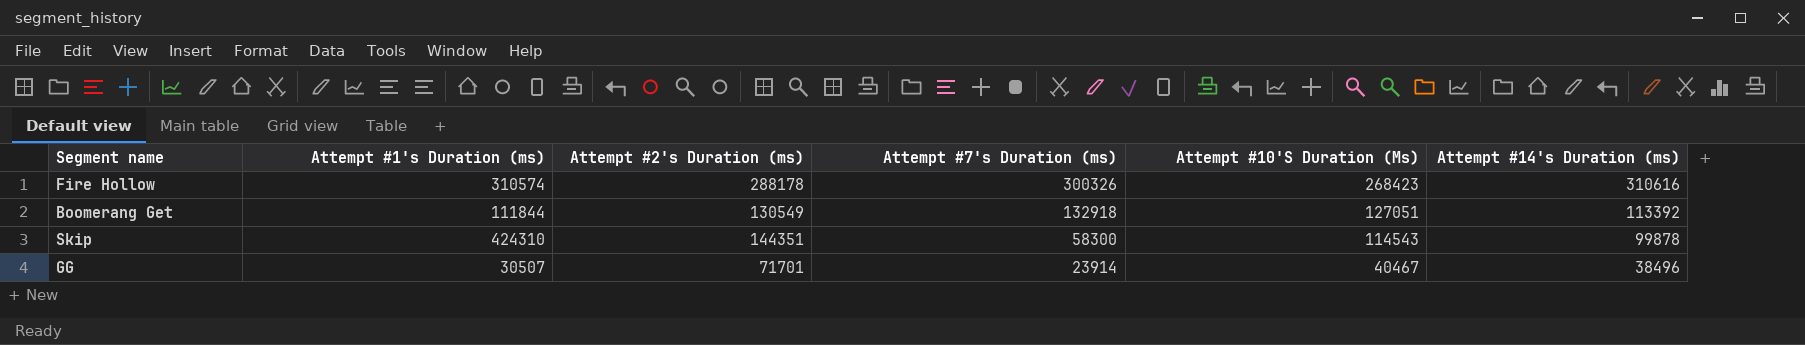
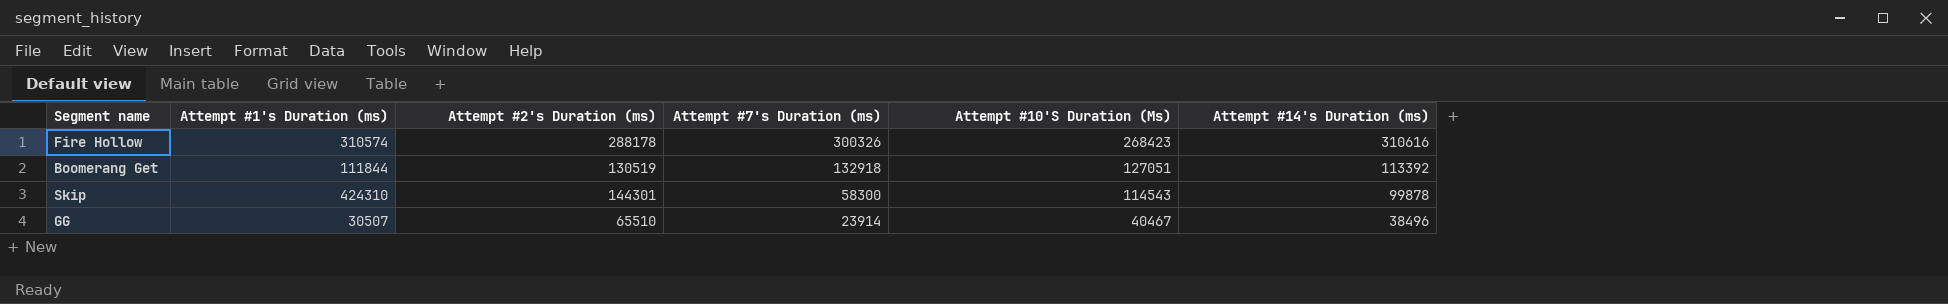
Boomerang Get | Attempt #2's Duration (ms): 130549 -> 130519
Skip | Attempt #2's Duration (ms): 144351 -> 144301
GG | Attempt #2's Duration (ms): 71701 -> 65510

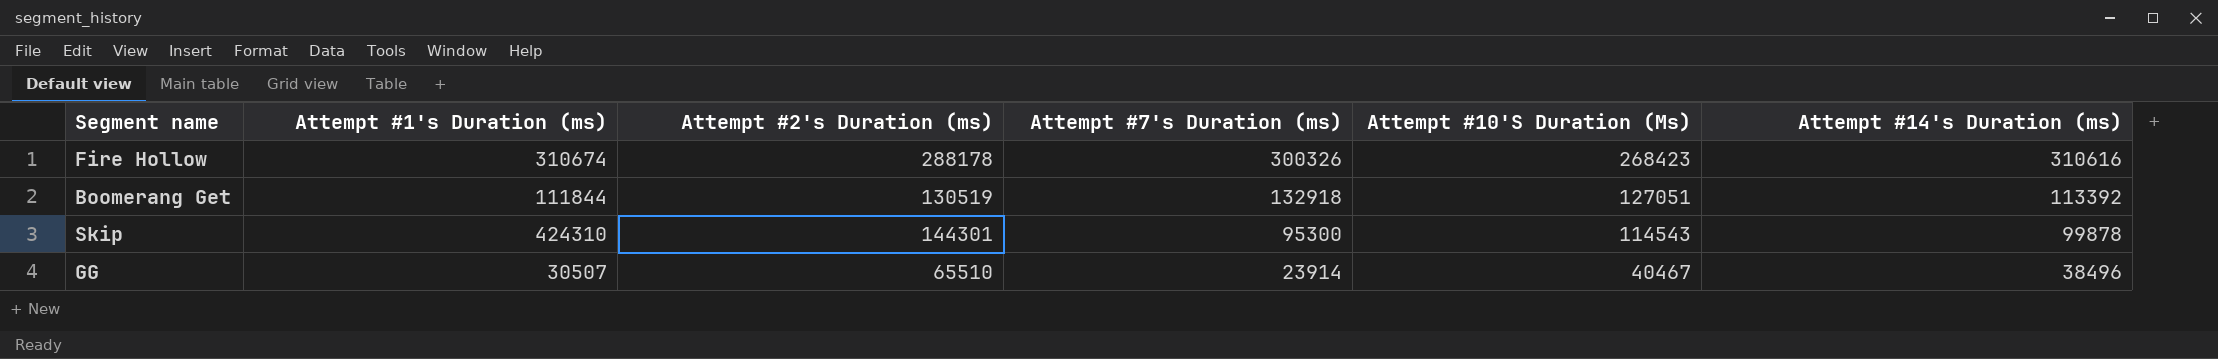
Fire Hollow | Attempt #1's Duration (ms): 310574 -> 310674
Skip | Attempt #7's Duration (ms): 58300 -> 95300

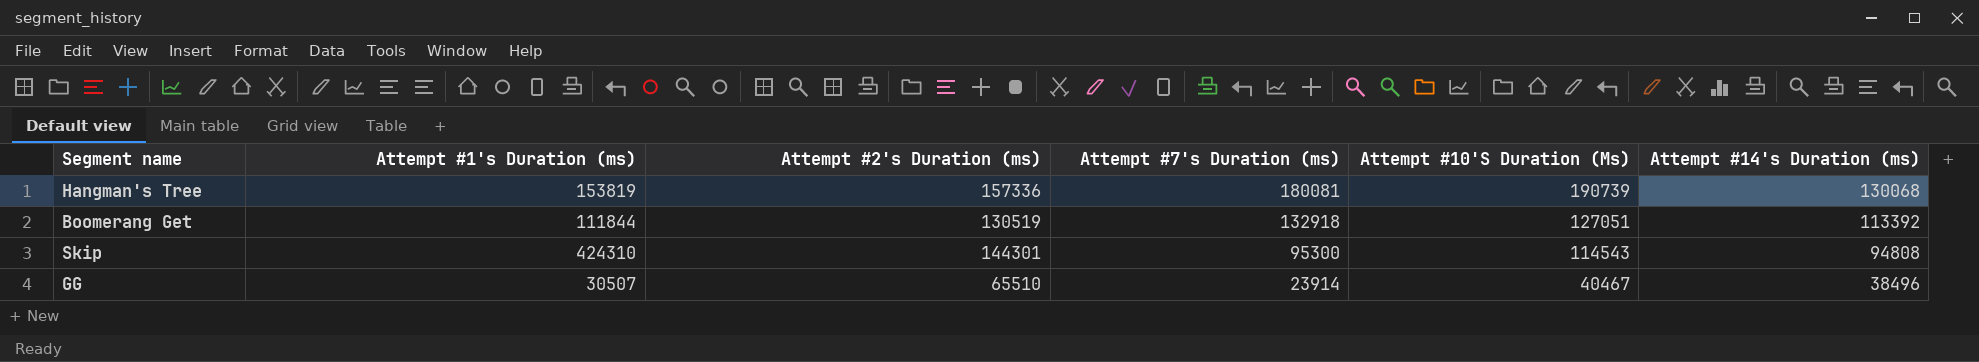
row Fire Hollow: 310674 | 288178 | 300326 | 268423 | 310616 -> none
row Hangman's Tree: none -> 153819 | 157336 | 180081 | 190739 | 130068
Skip | Attempt #14's Duration (ms): 99878 -> 94808

